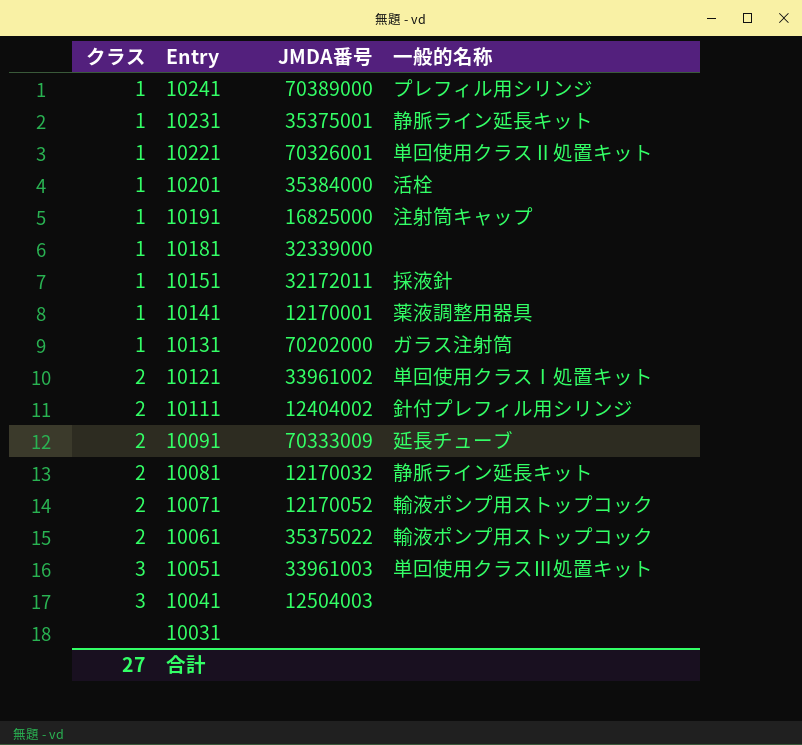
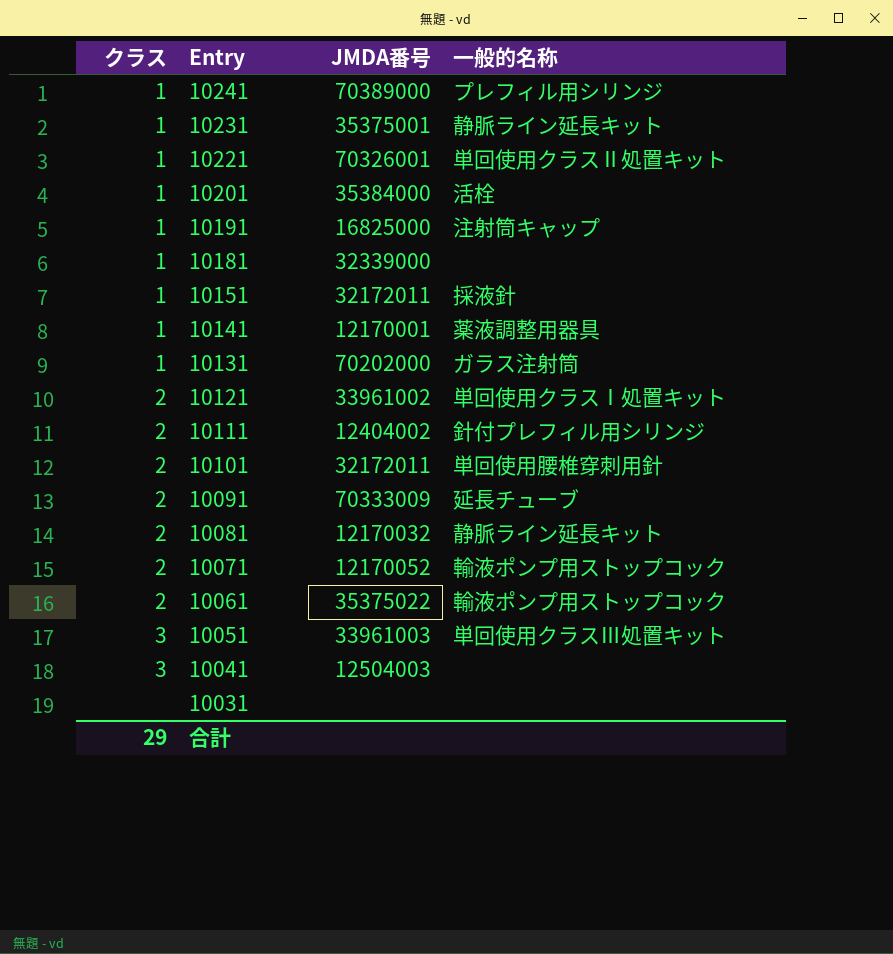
row 10101: none -> 2 | 32172011 | 単回使用腰椎穿刺用針
合計 | クラス: 27 -> 29

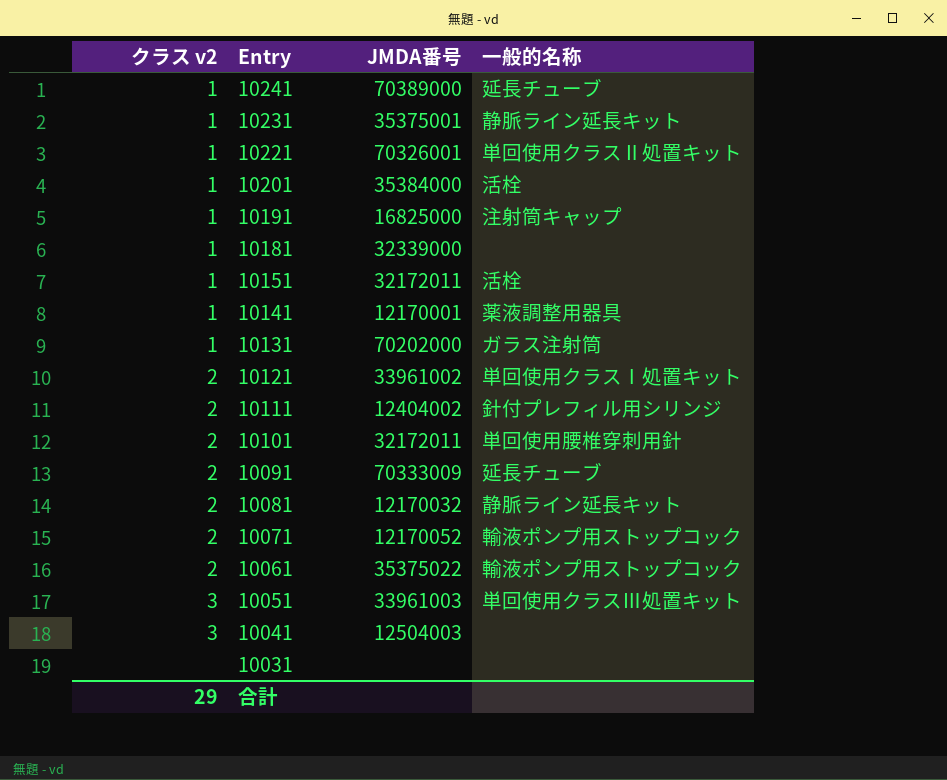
column name: クラス -> クラス v2
10241 | 一般的名称: プレフィル用シリンジ -> 延長チューブ
10151 | 一般的名称: 採液針 -> 活栓

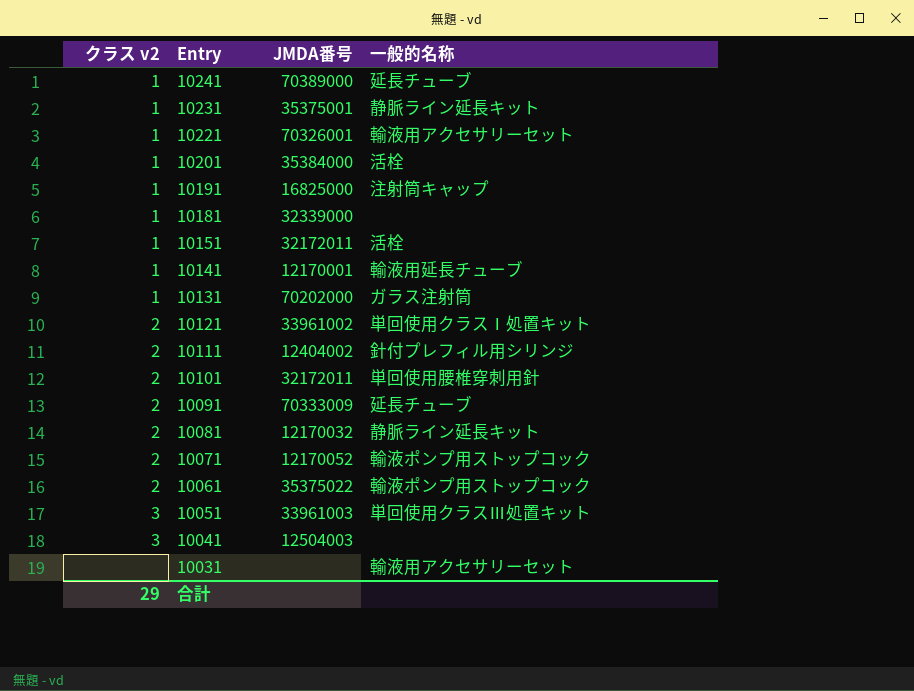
10221 | 一般的名称: 単回使用クラスⅡ処置キット -> 輸液用アクセサリーセット
10141 | 一般的名称: 薬液調整用器具 -> 輸液用延長チューブ
10031 | 一般的名称: none -> 輸液用アクセサリーセット

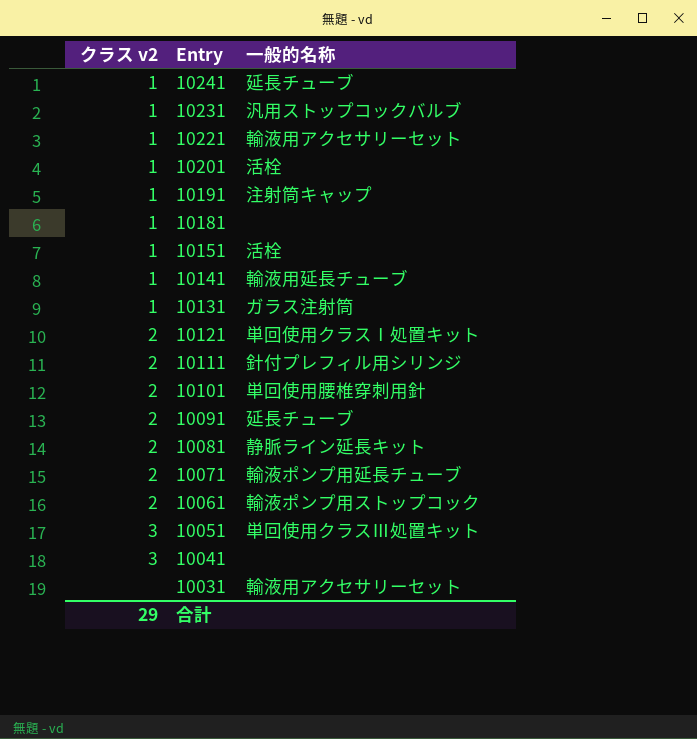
column JMDA番号 | position: 3 -> none
10231 | 一般的名称: 静脈ライン延長キット -> 汎用ストップコックバルブ
10071 | 一般的名称: 輸液ポンプ用ストップコック -> 輸液ポンプ用延長チューブ

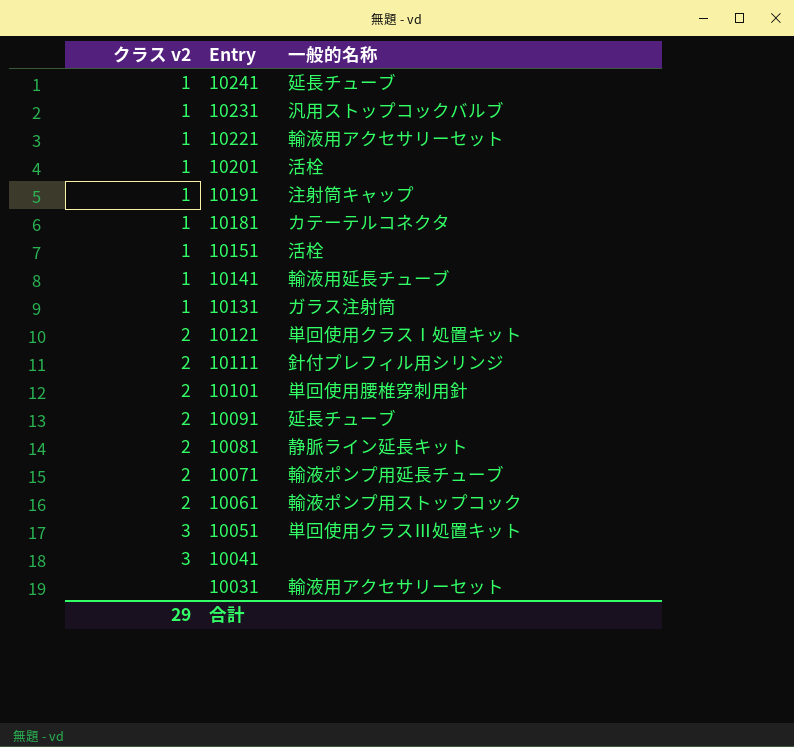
10181 | 一般的名称: none -> カテーテルコネクタ

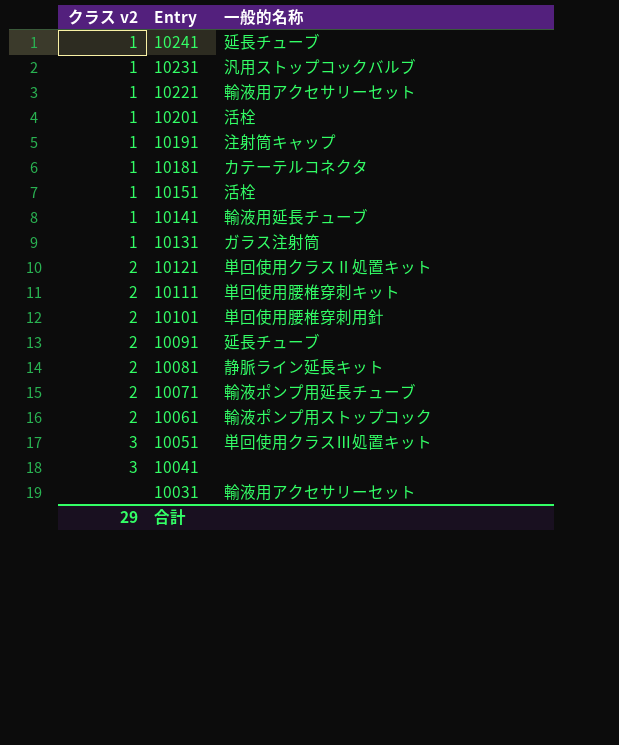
10121 | 一般的名称: 単回使用クラスⅠ処置キット -> 単回使用クラスⅡ処置キット
10111 | 一般的名称: 針付プレフィル用シリンジ -> 単回使用腰椎穿刺キット

